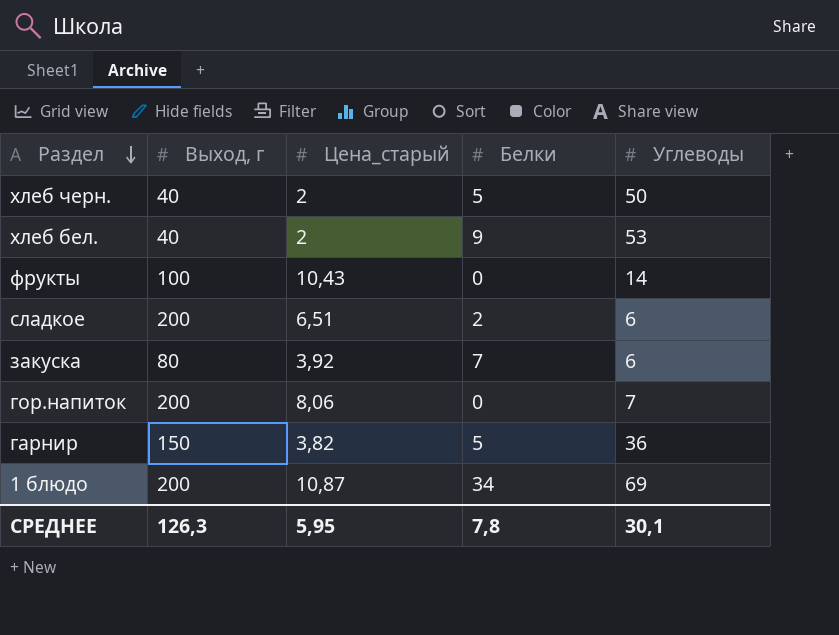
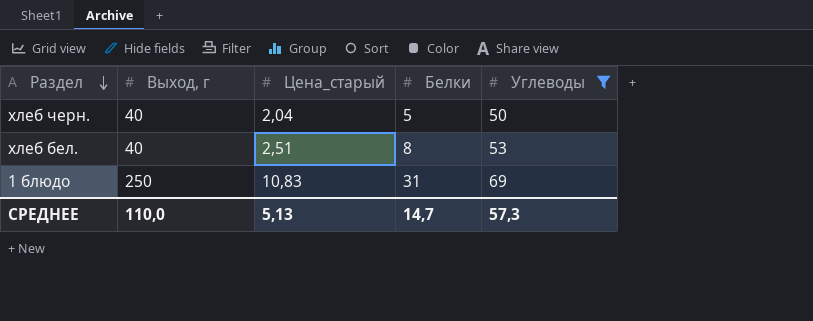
filter: none -> Углеводы >= 50
хлеб черн. | Цена_старый: 2 -> 2,04
хлеб бел. | Цена_старый: 2 -> 2,51
хлеб бел. | Белки: 9 -> 8
1 блюдо | Выход, г: 200 -> 250
1 блюдо | Цена_старый: 10,87 -> 10,83
1 блюдо | Белки: 34 -> 31
СРЕДНЕЕ | Выход, г: 126,3 -> 110,0
СРЕДНЕЕ | Цена_старый: 5,95 -> 5,13
СРЕДНЕЕ | Белки: 7,8 -> 14,7
СРЕДНЕЕ | Углеводы: 30,1 -> 57,3

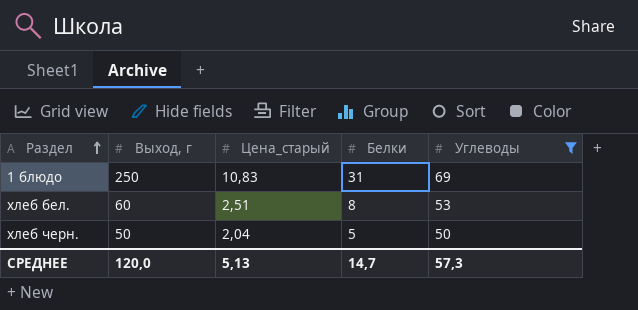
row order: Раздел descending -> Раздел ascending
хлеб бел. | Выход, г: 40 -> 60
хлеб черн. | Выход, г: 40 -> 50
СРЕДНЕЕ | Выход, г: 110,0 -> 120,0

